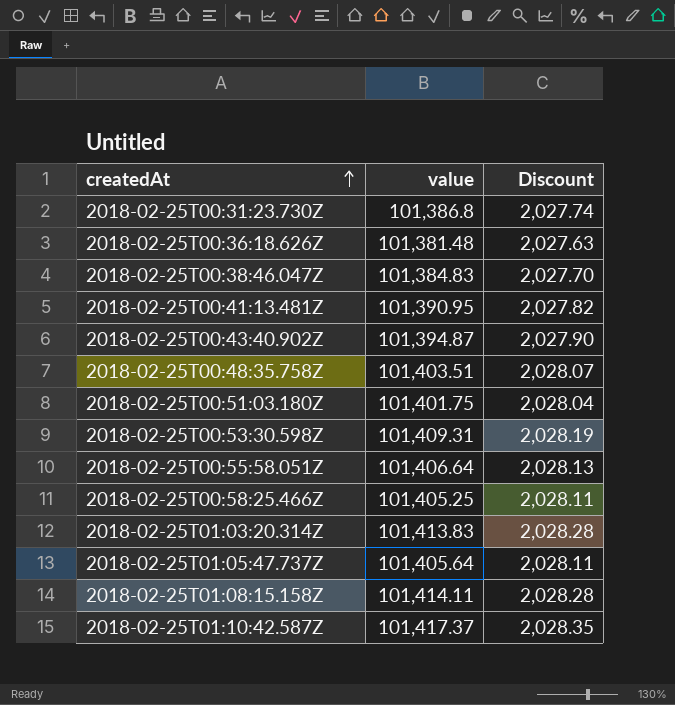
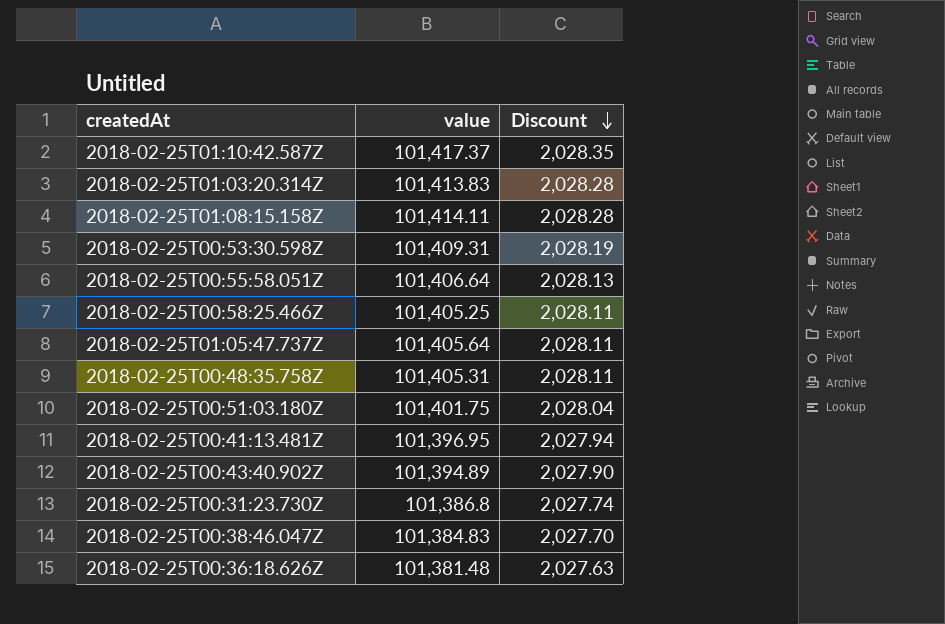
row order: createdAt ascending -> Discount descending
2018-02-25T00:48:35.758Z | value: 101,403.51 -> 101,405.31
2018-02-25T00:48:35.758Z | Discount: 2,028.07 -> 2,028.11
2018-02-25T00:41:13.481Z | value: 101,390.95 -> 101,396.95
2018-02-25T00:41:13.481Z | Discount: 2,027.82 -> 2,027.94
2018-02-25T00:43:40.902Z | value: 101,394.87 -> 101,394.89

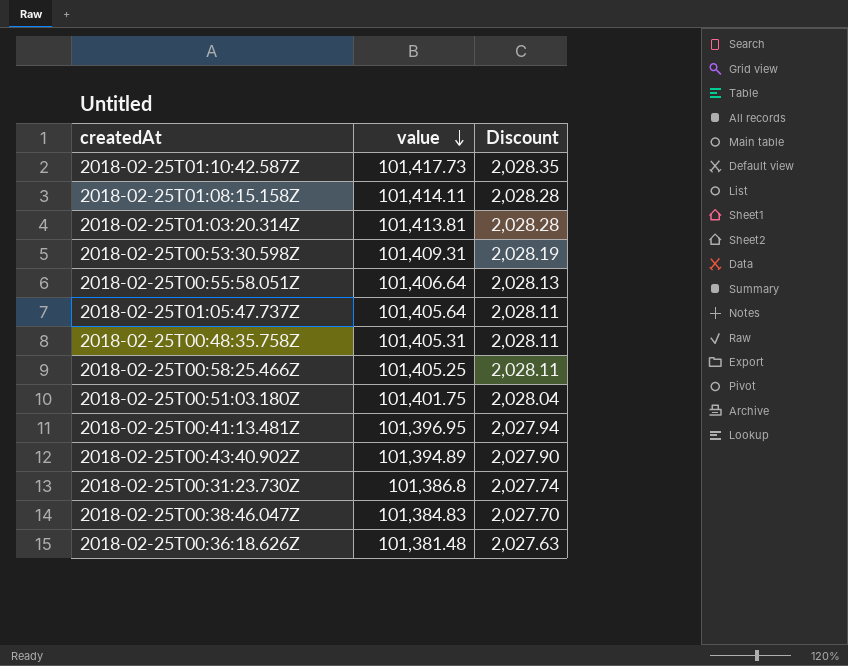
row order: Discount descending -> value descending
2018-02-25T01:10:42.587Z | value: 101,417.37 -> 101,417.73
2018-02-25T01:03:20.314Z | value: 101,413.83 -> 101,413.81

